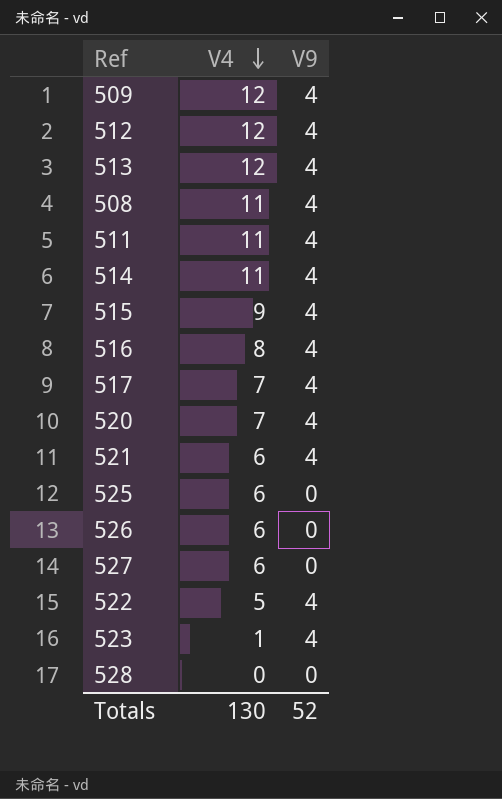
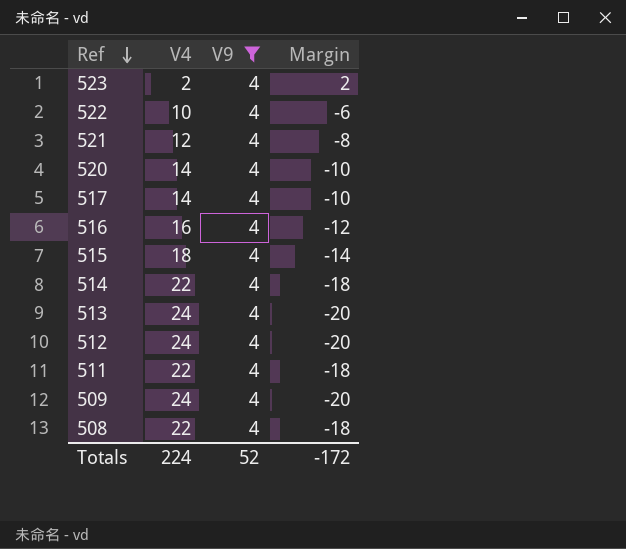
filter: none -> V9 = 4
row order: V4 descending -> Ref descending
column Margin | formula: none -> [V9] - [V4]
523 | V4: 1 -> 2
522 | V4: 5 -> 10
521 | V4: 6 -> 12
520 | V4: 7 -> 14
517 | V4: 7 -> 14
516 | V4: 8 -> 16
515 | V4: 9 -> 18
514 | V4: 11 -> 22
513 | V4: 12 -> 24
512 | V4: 12 -> 24
511 | V4: 11 -> 22
509 | V4: 12 -> 24
508 | V4: 11 -> 22
Totals | V4: 130 -> 224

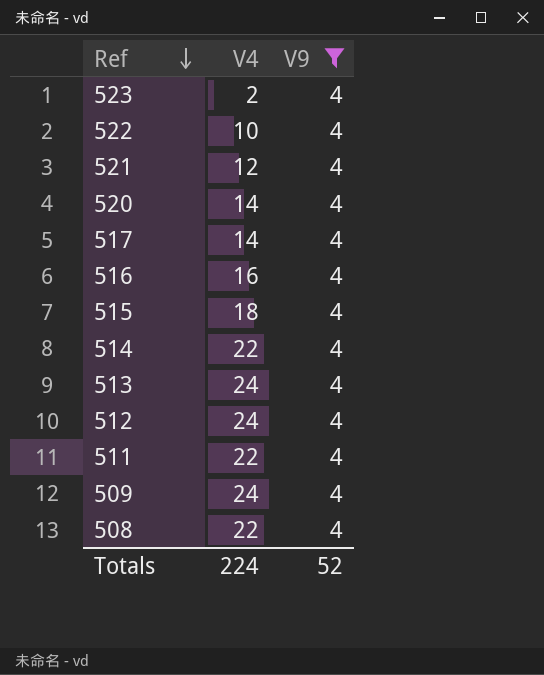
column Margin | formula: [V9] - [V4] -> none

